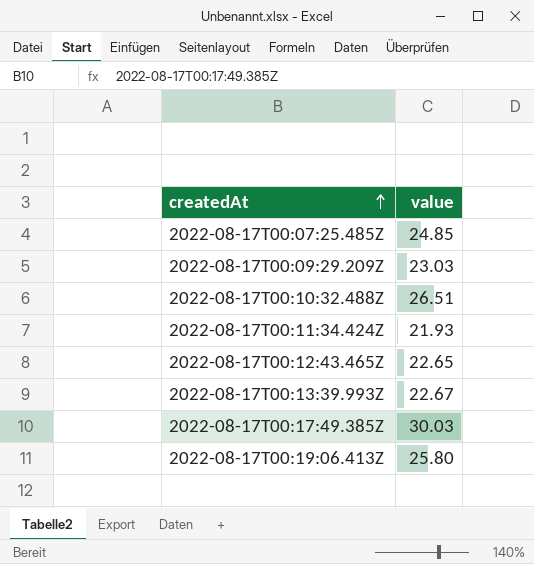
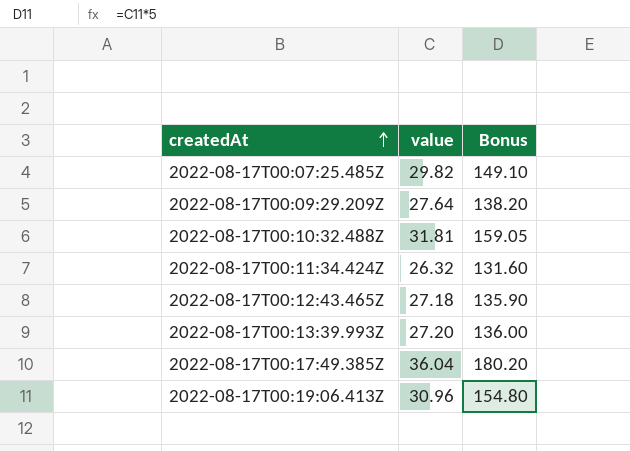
column Bonus | formula: none -> [value] * 5
2022-08-17T00:07:25.485Z | value: 24.85 -> 29.82
2022-08-17T00:09:29.209Z | value: 23.03 -> 27.64
2022-08-17T00:10:32.488Z | value: 26.51 -> 31.81
2022-08-17T00:11:34.424Z | value: 21.93 -> 26.32
2022-08-17T00:12:43.465Z | value: 22.65 -> 27.18
2022-08-17T00:13:39.993Z | value: 22.67 -> 27.20
2022-08-17T00:17:49.385Z | value: 30.03 -> 36.04
2022-08-17T00:19:06.413Z | value: 25.80 -> 30.96

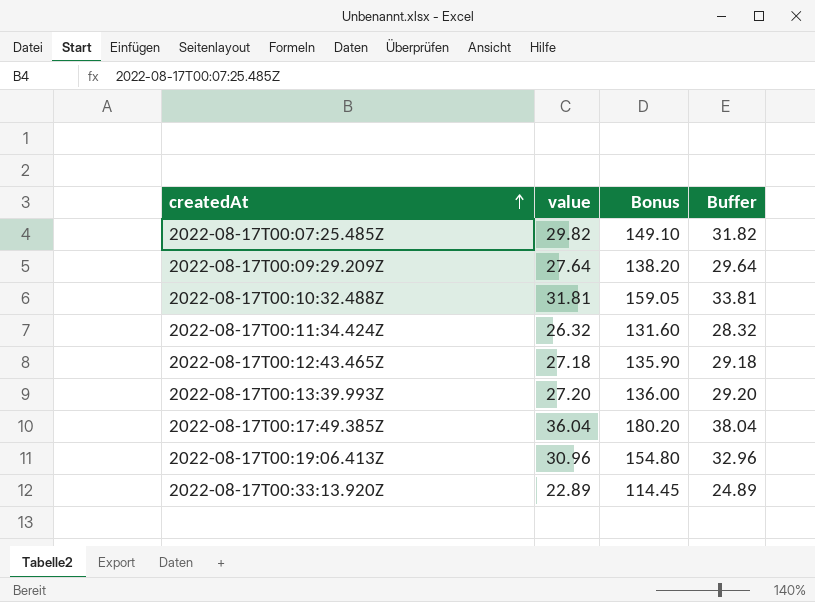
column Buffer | formula: none -> [value] + 2
row 2022-08-17T00:33:13.920Z: none -> 22.89 | 114.45 | 24.89

